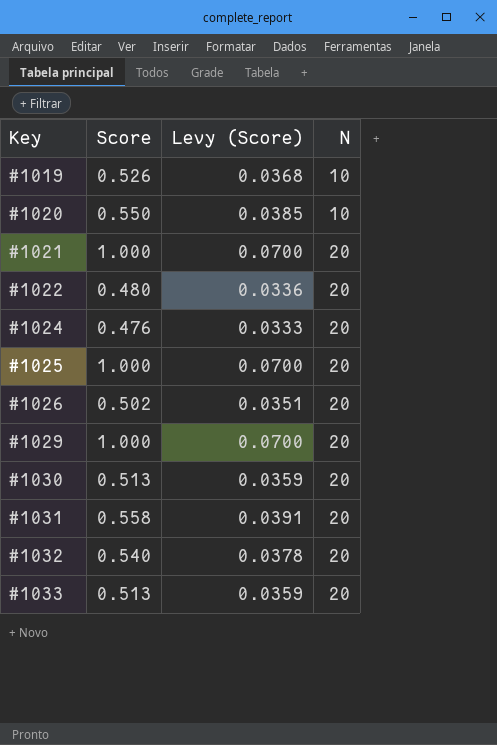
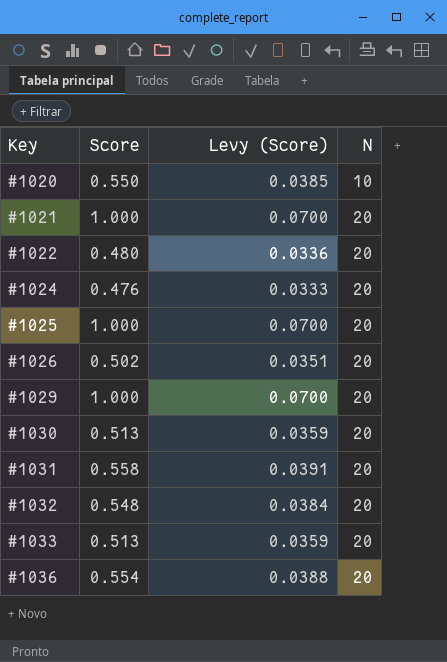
row #1019: 0.526 | 0.0368 | 10 -> none
#1032 | Score: 0.540 -> 0.548
#1032 | Levy (Score): 0.0378 -> 0.0384
row #1036: none -> 0.554 | 0.0388 | 20

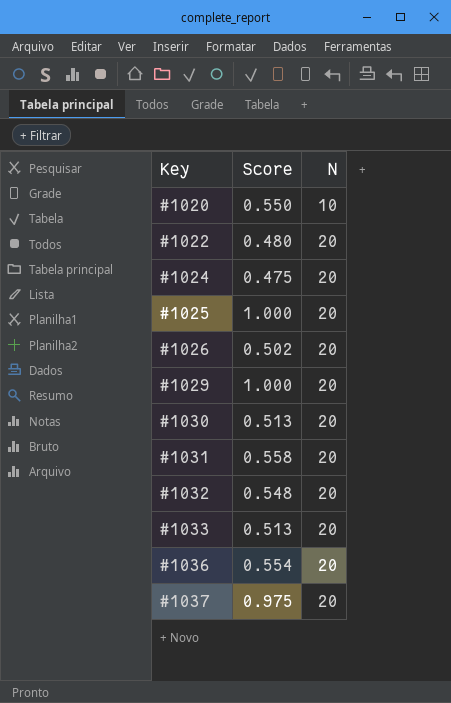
column Levy (Score) | formula: [Score] * 0.07 -> none
row #1021: 1.000 | 0.0700 | 20 -> none
#1024 | Score: 0.476 -> 0.475
row #1037: none -> 0.975 | 20

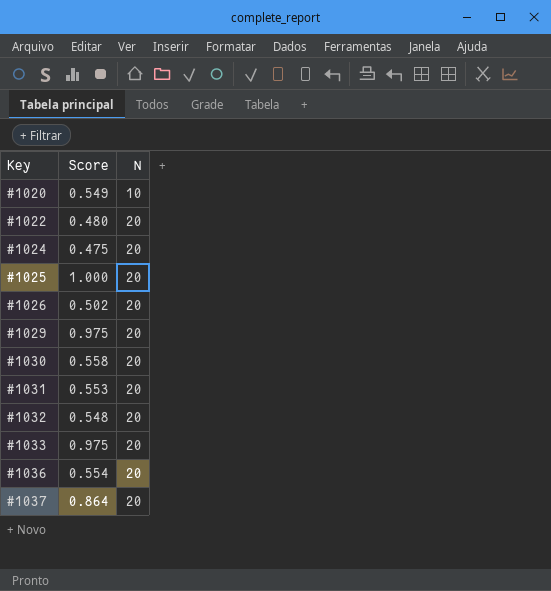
#1020 | Score: 0.550 -> 0.549
#1029 | Score: 1.000 -> 0.975
#1030 | Score: 0.513 -> 0.558
#1031 | Score: 0.558 -> 0.553
#1033 | Score: 0.513 -> 0.975
#1037 | Score: 0.975 -> 0.864

